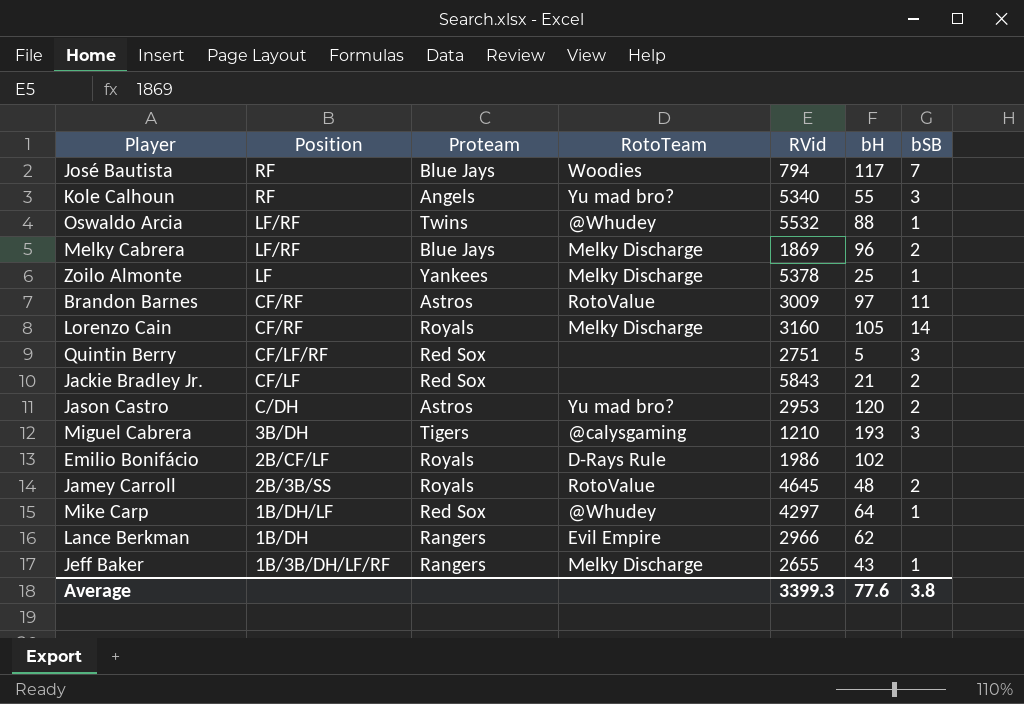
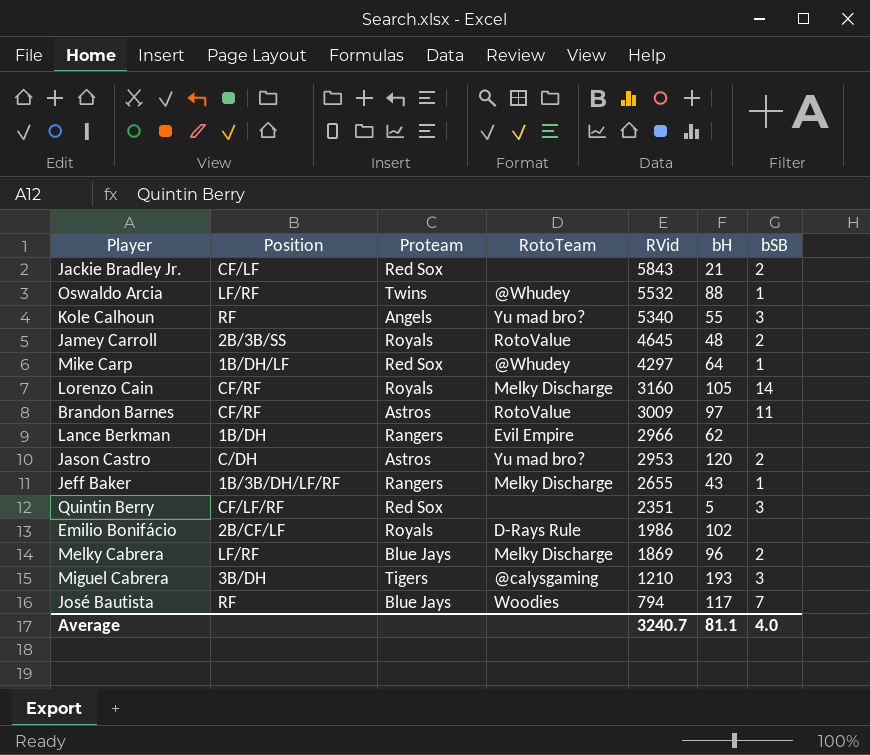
row order: Position descending -> RVid descending
row Zoilo Almonte: LF | Yankees | Melky Discharge | 5378 | 25 | 1 -> none
Quintin Berry | RVid: 2751 -> 2351
Average | RVid: 3399.3 -> 3240.7
Average | bH: 77.6 -> 81.1
Average | bSB: 3.8 -> 4.0

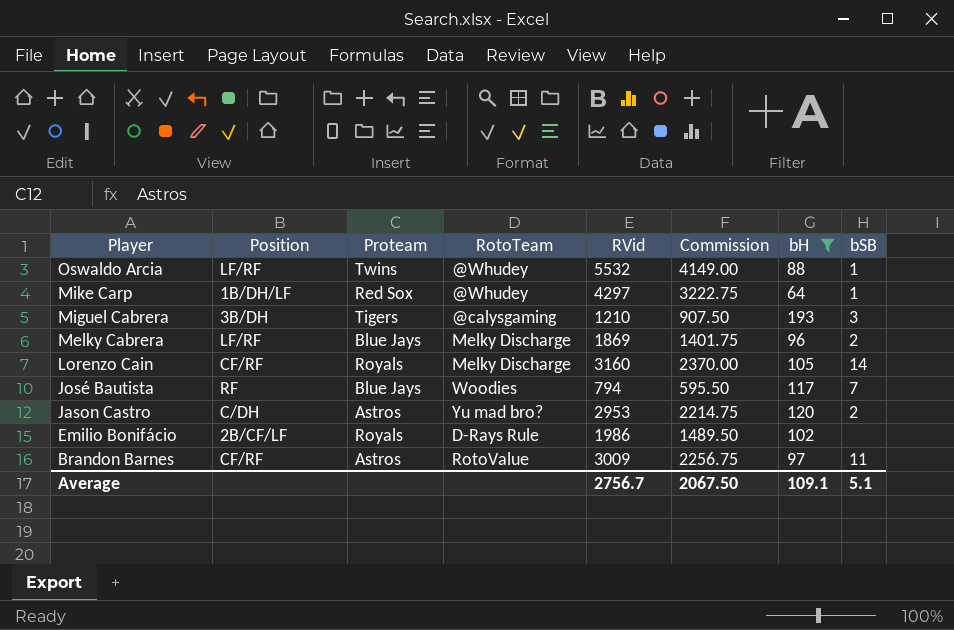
filter: none -> bH >= 64
row order: RVid descending -> Player descending
column Commission | formula: none -> [RVid] * 0.75
Average | RVid: 3240.7 -> 2756.7
Average | bH: 81.1 -> 109.1
Average | bSB: 4.0 -> 5.1

